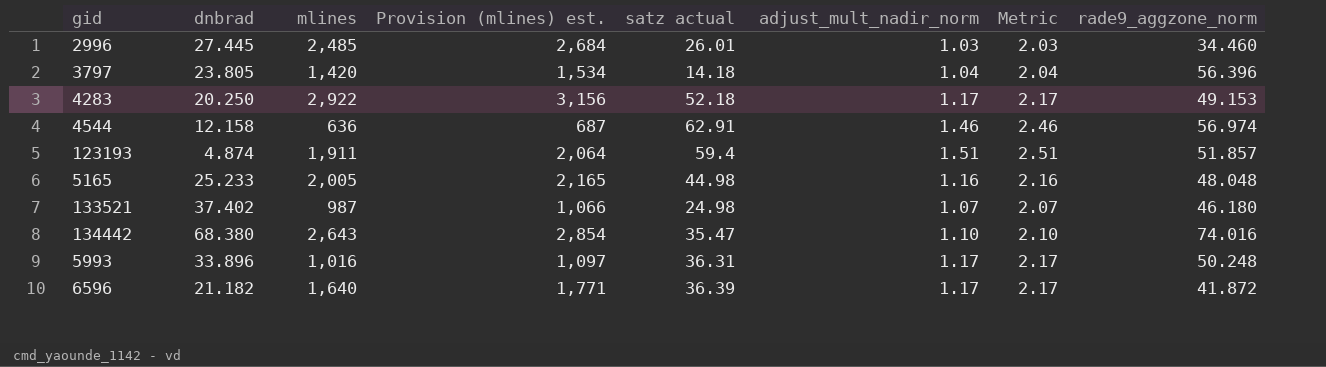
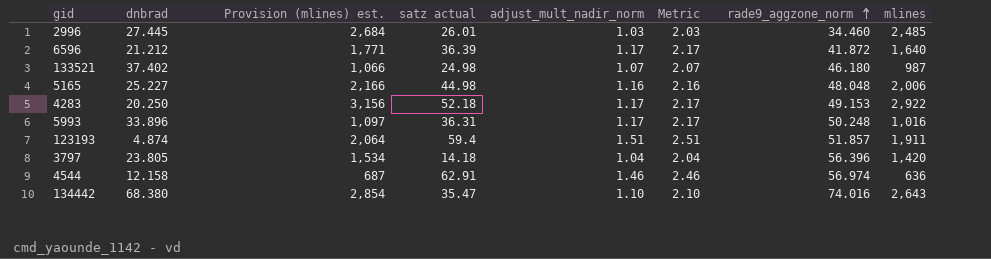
row order: none -> rade9_aggzone_norm ascending
column mlines | position: 3 -> 8
6596 | dnbrad: 21.182 -> 21.212
5165 | dnbrad: 25.233 -> 25.227
5165 | Provision (mlines) est.: 2,165 -> 2,166
5165 | mlines: 2,005 -> 2,006

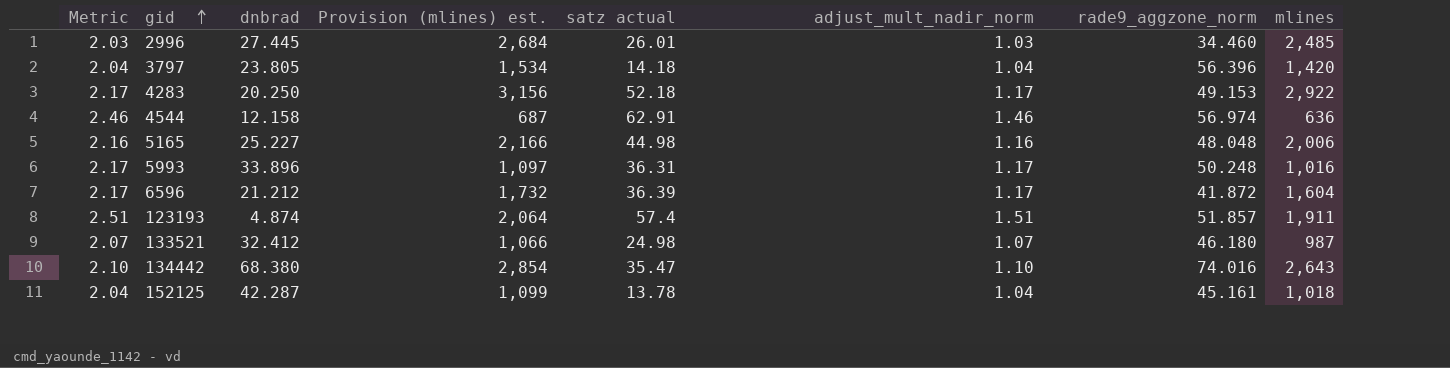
row order: rade9_aggzone_norm ascending -> gid ascending
column Metric | position: 6 -> 1
6596 | Provision (mlines) est.: 1,771 -> 1,732
6596 | mlines: 1,640 -> 1,604
123193 | satz actual: 59.4 -> 57.4
133521 | dnbrad: 37.402 -> 32.412
row 152125: none -> 2.04 | 42.287 | 1,099 | 13.78 | 1.04 | 45.161 | 1,018

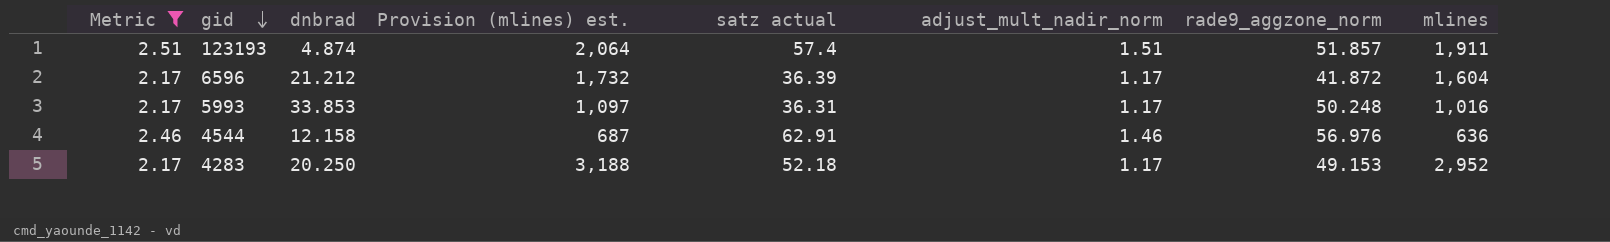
filter: none -> Metric >= 2.17
row order: gid ascending -> gid descending
5993 | dnbrad: 33.896 -> 33.853
4544 | rade9_aggzone_norm: 56.974 -> 56.976
4283 | Provision (mlines) est.: 3,156 -> 3,188
4283 | mlines: 2,922 -> 2,952

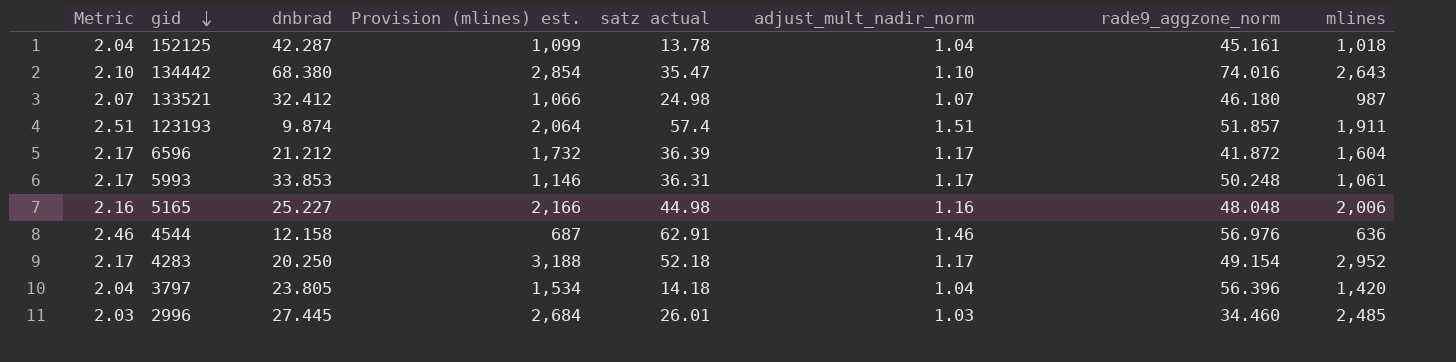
filter: Metric >= 2.17 -> none
123193 | dnbrad: 4.874 -> 9.874
5993 | Provision (mlines) est.: 1,097 -> 1,146
5993 | mlines: 1,016 -> 1,061
4283 | rade9_aggzone_norm: 49.153 -> 49.154

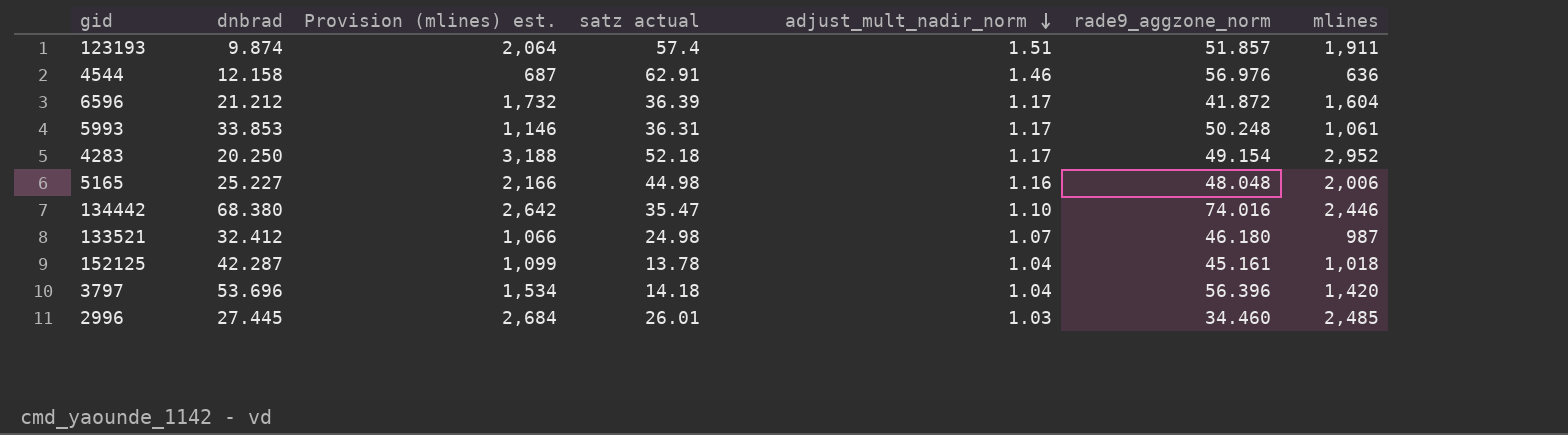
row order: gid descending -> adjust_mult_nadir_norm descending
column Metric | formula: [adjust_mult_nadir_norm] + 1 -> none
134442 | Provision (mlines) est.: 2,854 -> 2,642
134442 | mlines: 2,643 -> 2,446
3797 | dnbrad: 23.805 -> 53.696

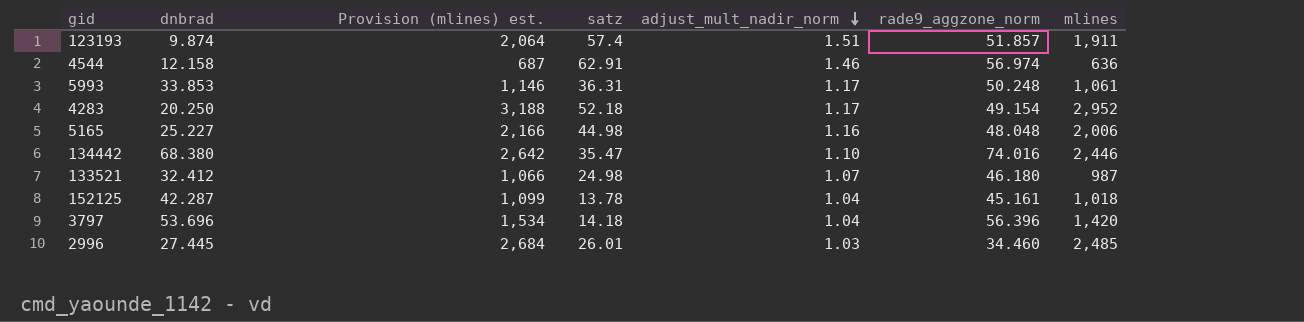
column name: satz actual -> satz
row 6596: 21.212 | 1,732 | 36.39 | 1.17 | 41.872 | 1,604 -> none
4544 | rade9_aggzone_norm: 56.976 -> 56.974

